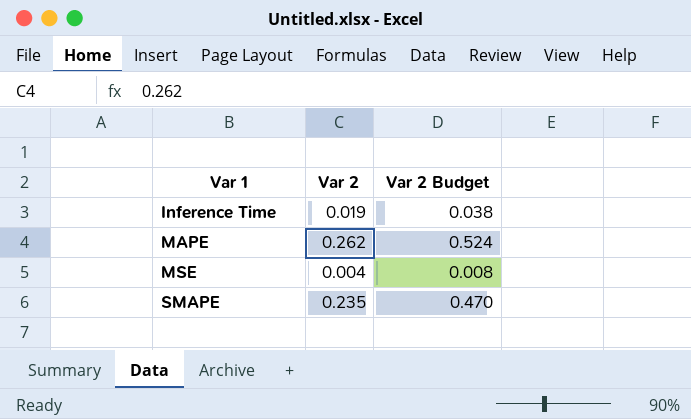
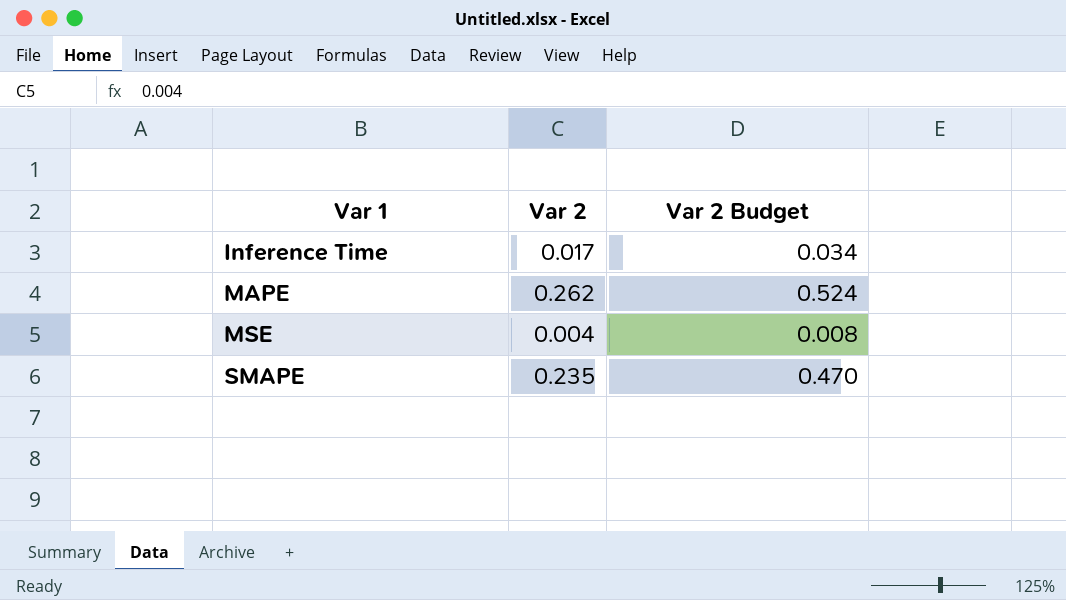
Inference Time | Var 2: 0.019 -> 0.017
Inference Time | Var 2 Budget: 0.038 -> 0.034

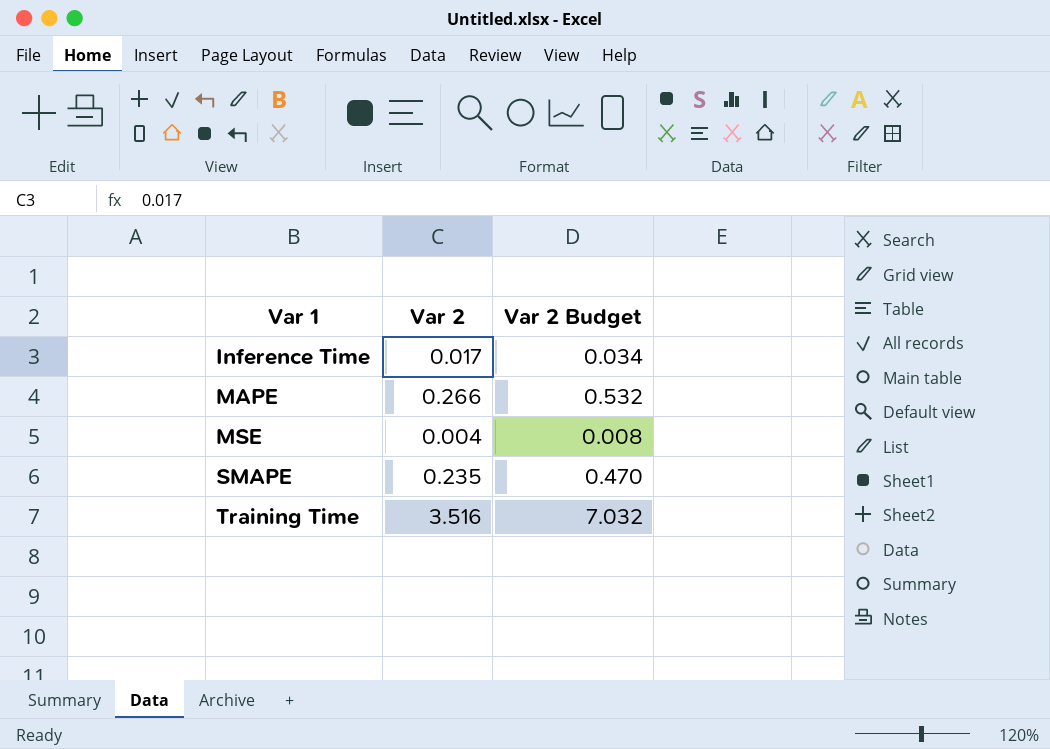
MAPE | Var 2: 0.262 -> 0.266
MAPE | Var 2 Budget: 0.524 -> 0.532
row Training Time: none -> 3.516 | 7.032

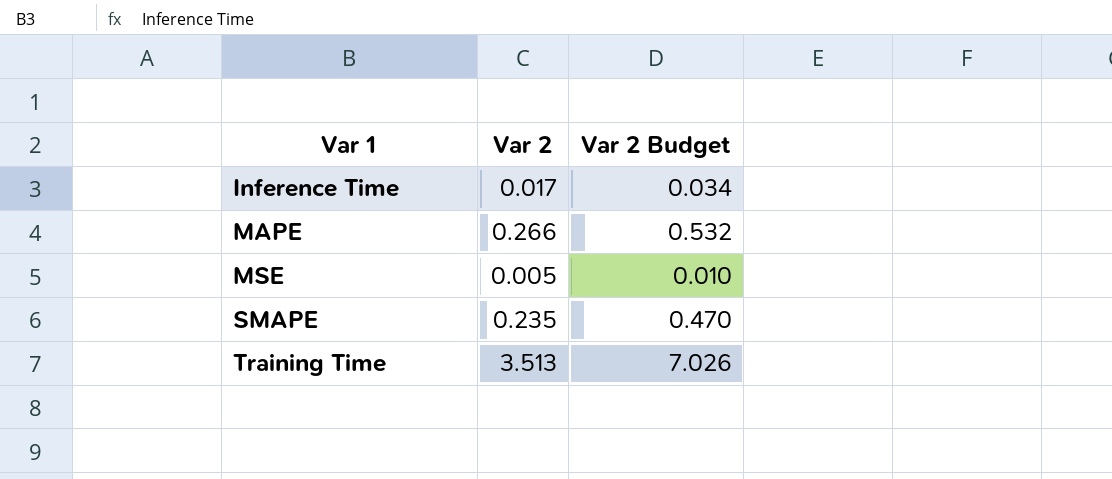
MSE | Var 2: 0.004 -> 0.005
MSE | Var 2 Budget: 0.008 -> 0.010
Training Time | Var 2: 3.516 -> 3.513
Training Time | Var 2 Budget: 7.032 -> 7.026

